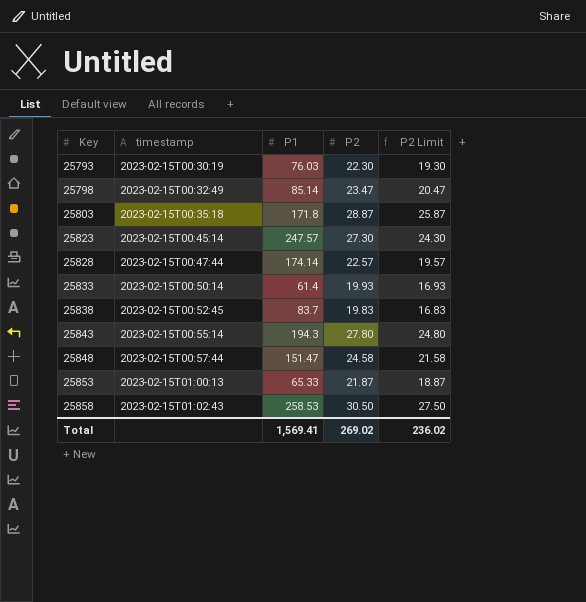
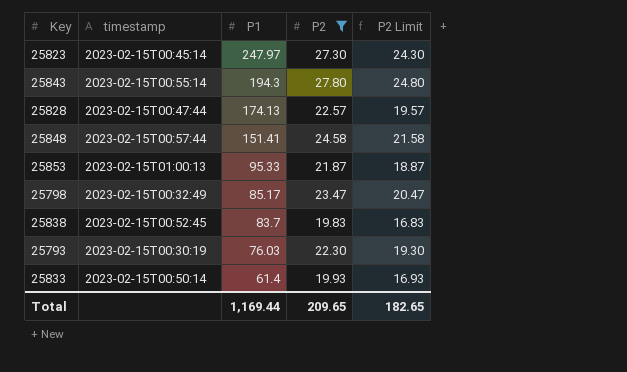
filter: none -> P2 <= 27.80
row order: Key ascending -> P1 descending
25823 | P1: 247.57 -> 247.97
25828 | P1: 174.14 -> 174.13
25848 | P1: 151.47 -> 151.41
25853 | P1: 65.33 -> 95.33
25798 | P1: 85.14 -> 85.17
Total | P1: 1,569.41 -> 1,169.44
Total | P2: 269.02 -> 209.65
Total | P2 Limit: 236.02 -> 182.65

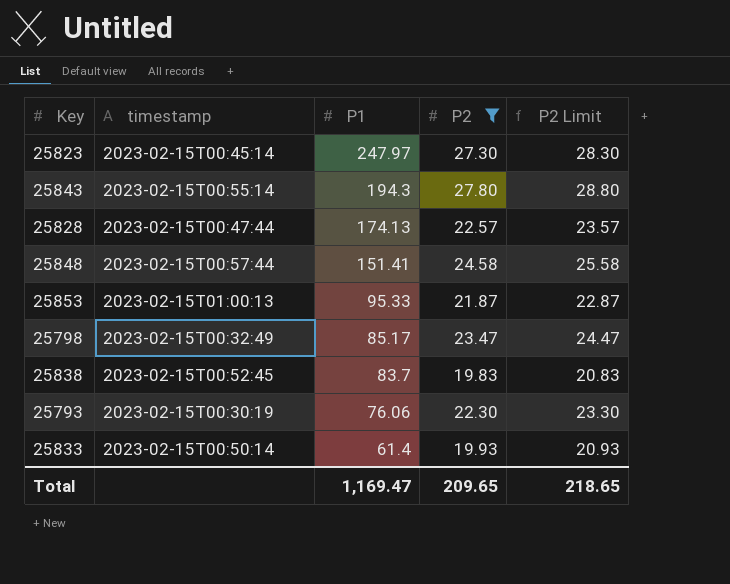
column P2 Limit | formula: [P2] - 3 -> [P2] + 1
25793 | P1: 76.03 -> 76.06
Total | P1: 1,169.44 -> 1,169.47
Total | P2 Limit: 182.65 -> 218.65

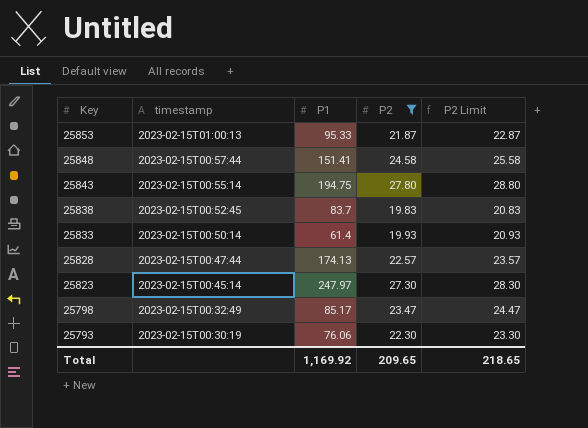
row order: P1 descending -> Key descending
25843 | P1: 194.3 -> 194.75
Total | P1: 1,169.47 -> 1,169.92

